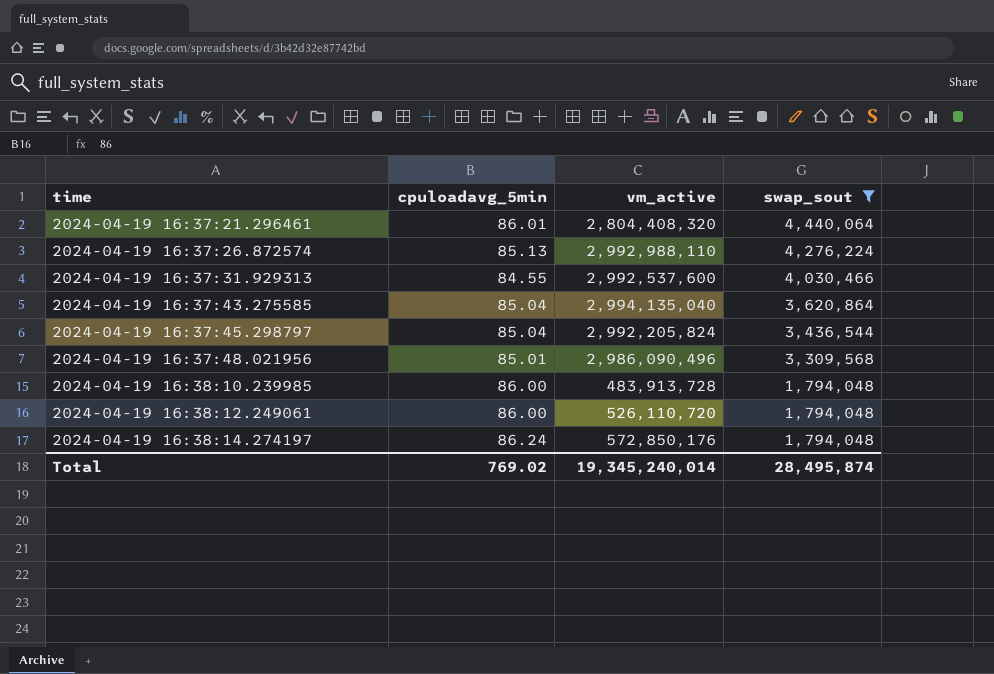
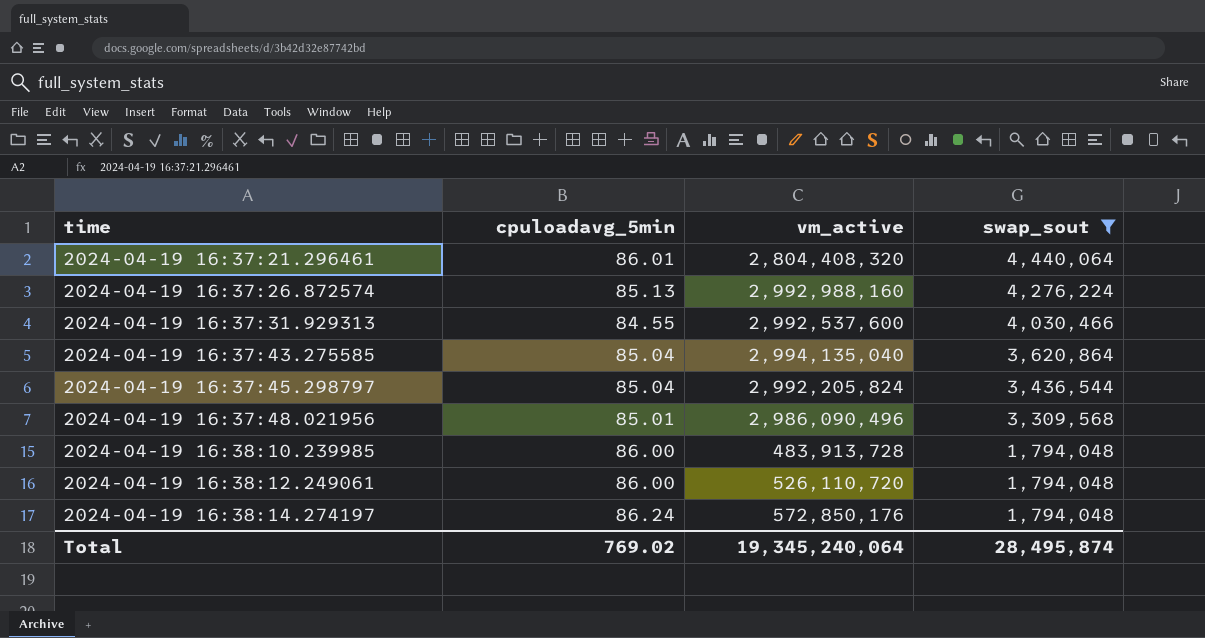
2024-04-19 16:37:26.872574 | vm_active: 2,992,988,110 -> 2,992,988,160
Total | vm_active: 19,345,240,014 -> 19,345,240,064

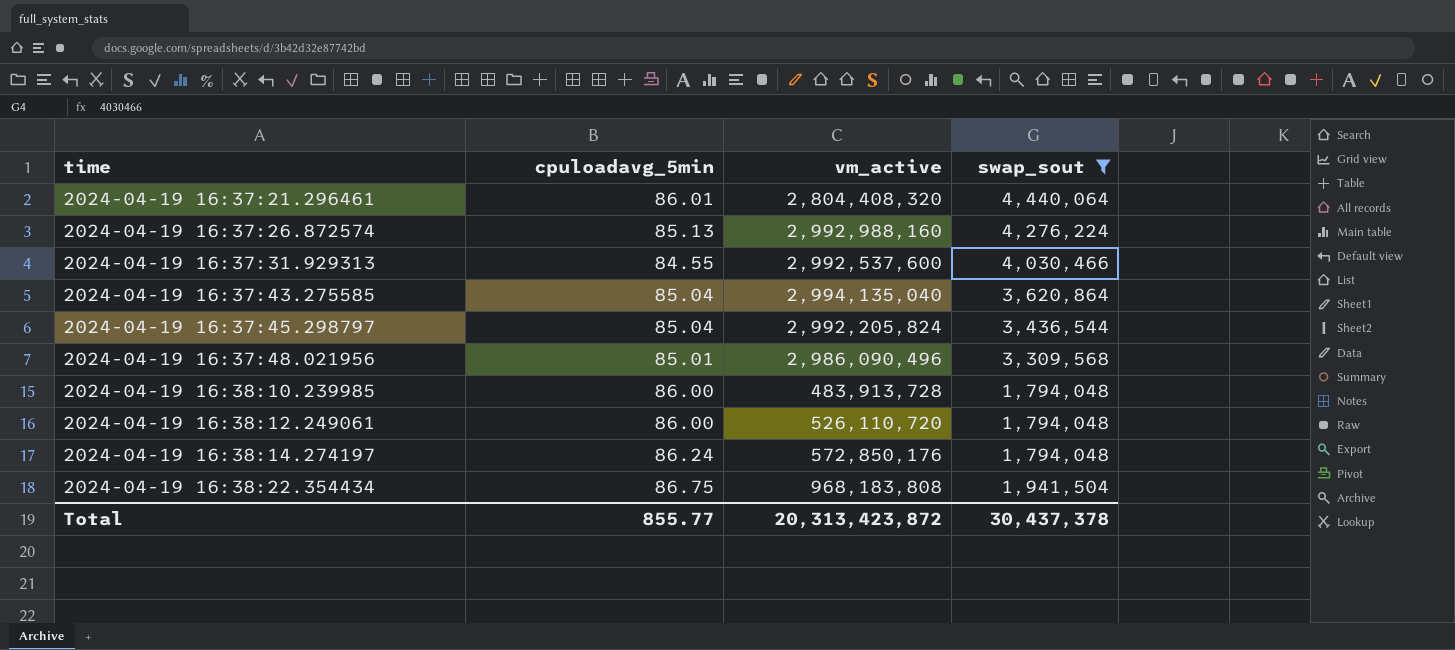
row 2024-04-19 16:38:22.354434: none -> 86.75 | 968,183,808 | 1,941,504
Total | cpuloadavg_5min: 769.02 -> 855.77
Total | vm_active: 19,345,240,064 -> 20,313,423,872
Total | swap_sout: 28,495,874 -> 30,437,378

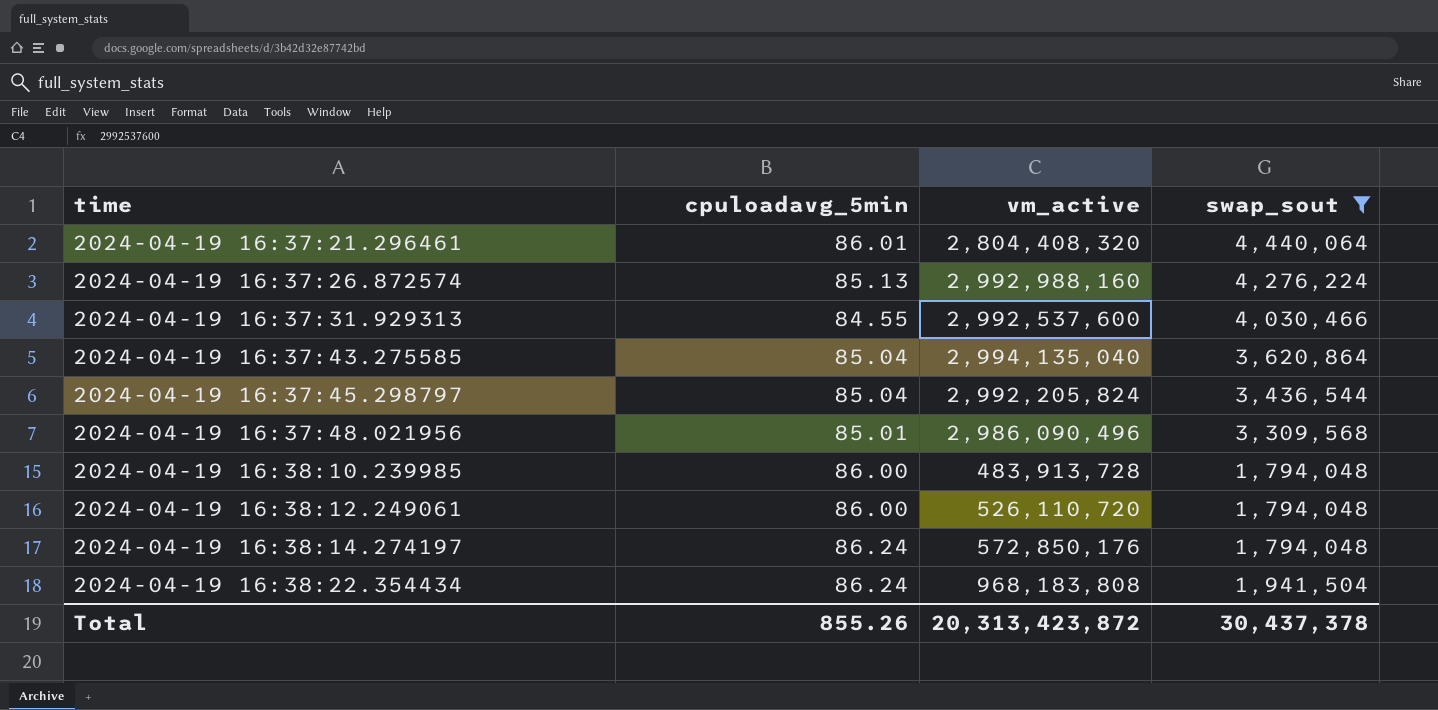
2024-04-19 16:38:22.354434 | cpuloadavg_5min: 86.75 -> 86.24
Total | cpuloadavg_5min: 855.77 -> 855.26

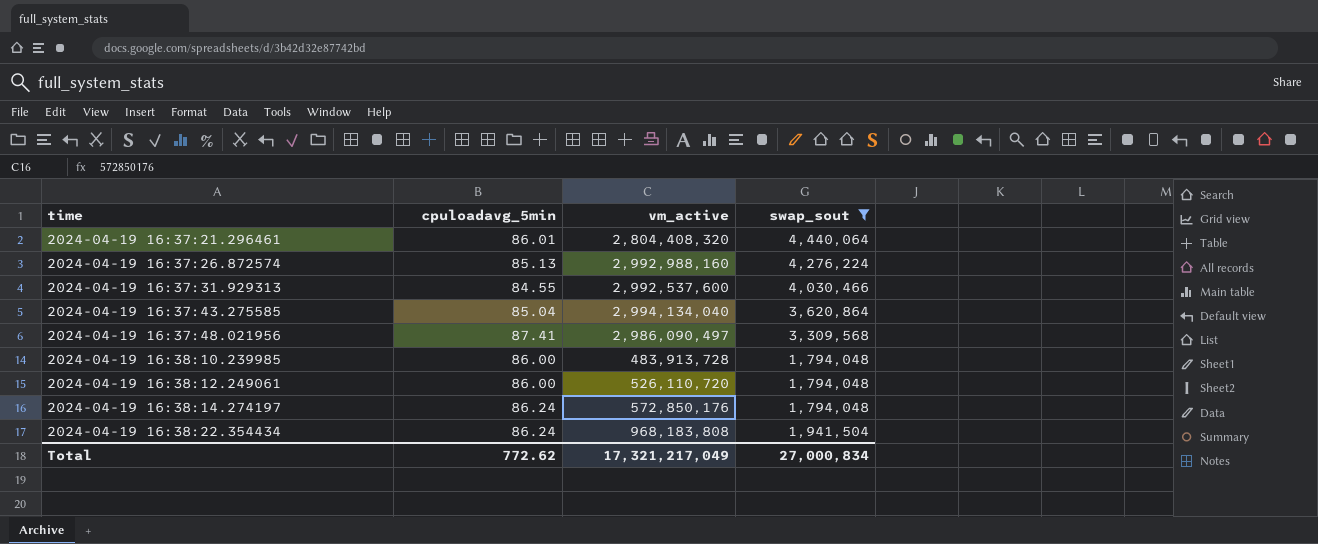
row 2024-04-19 16:37:45.298797: 85.04 | 2,992,205,824 | 3,436,544 -> none
2024-04-19 16:37:43.275585 | vm_active: 2,994,135,040 -> 2,994,134,040
2024-04-19 16:37:48.021956 | cpuloadavg_5min: 85.01 -> 87.41
2024-04-19 16:37:48.021956 | vm_active: 2,986,090,496 -> 2,986,090,497
Total | cpuloadavg_5min: 855.26 -> 772.62
Total | vm_active: 20,313,423,872 -> 17,321,217,049
Total | swap_sout: 30,437,378 -> 27,000,834

